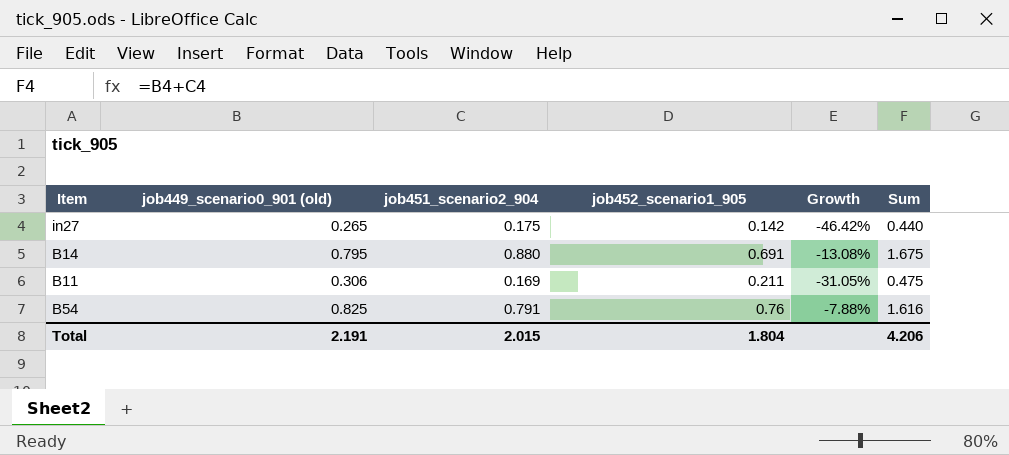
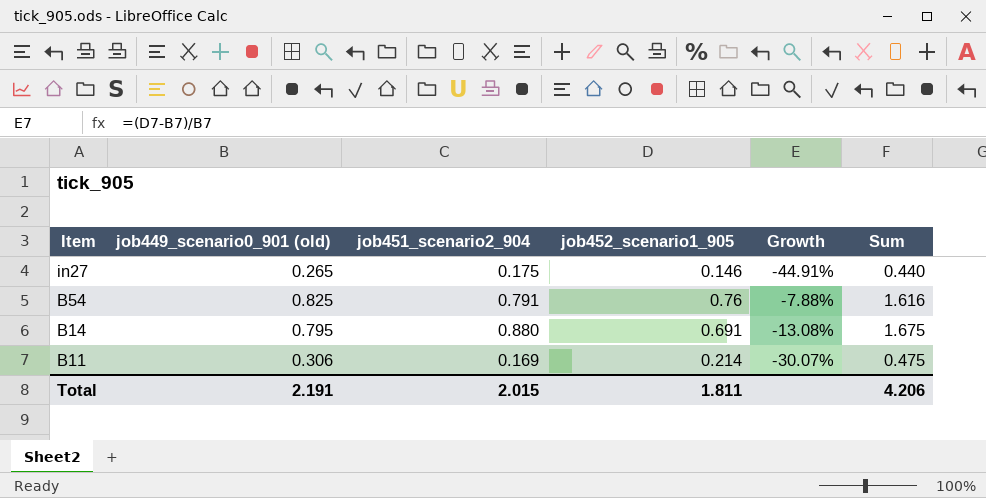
row order: none -> Item descending
in27 | job452_scenario1_905: 0.142 -> 0.146
in27 | Growth: -46.42% -> -44.91%
B11 | job452_scenario1_905: 0.211 -> 0.214
B11 | Growth: -31.05% -> -30.07%
Total | job452_scenario1_905: 1.804 -> 1.811

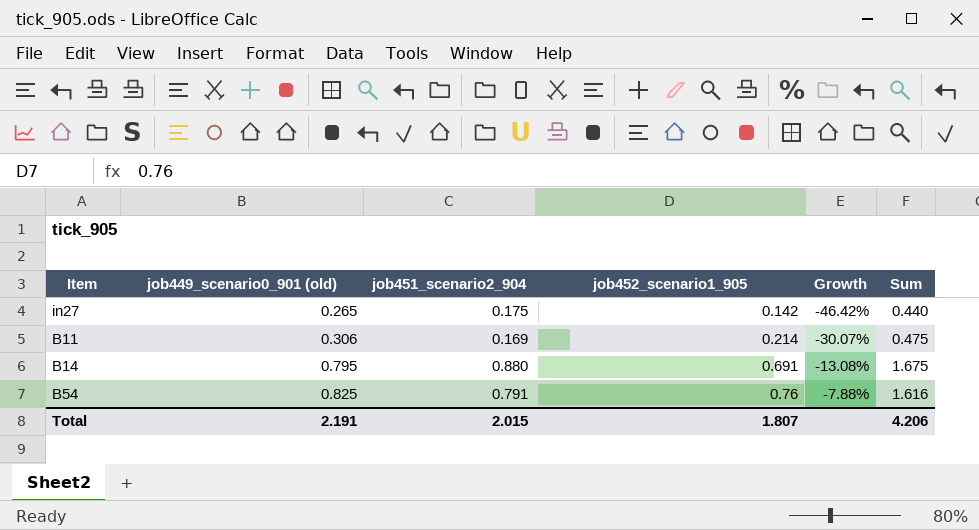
row order: Item descending -> job449_scenario0_901 (old) ascending
in27 | job452_scenario1_905: 0.146 -> 0.142
in27 | Growth: -44.91% -> -46.42%
Total | job452_scenario1_905: 1.811 -> 1.807

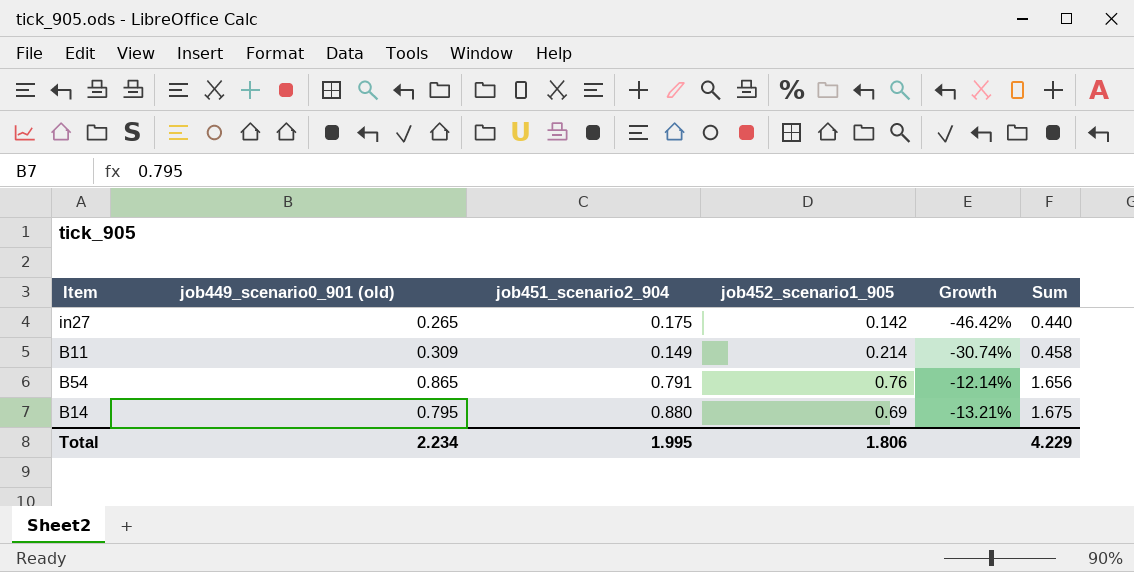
row order: job449_scenario0_901 (old) ascending -> Sum ascending
B11 | job449_scenario0_901 (old): 0.306 -> 0.309
B11 | job451_scenario2_904: 0.169 -> 0.149
B11 | Growth: -30.07% -> -30.74%
B11 | Sum: 0.475 -> 0.458
B54 | job449_scenario0_901 (old): 0.825 -> 0.865
B54 | Growth: -7.88% -> -12.14%
B54 | Sum: 1.616 -> 1.656
B14 | job452_scenario1_905: 0.691 -> 0.69
B14 | Growth: -13.08% -> -13.21%
Total | job449_scenario0_901 (old): 2.191 -> 2.234
Total | job451_scenario2_904: 2.015 -> 1.995
Total | job452_scenario1_905: 1.807 -> 1.806
Total | Sum: 4.206 -> 4.229

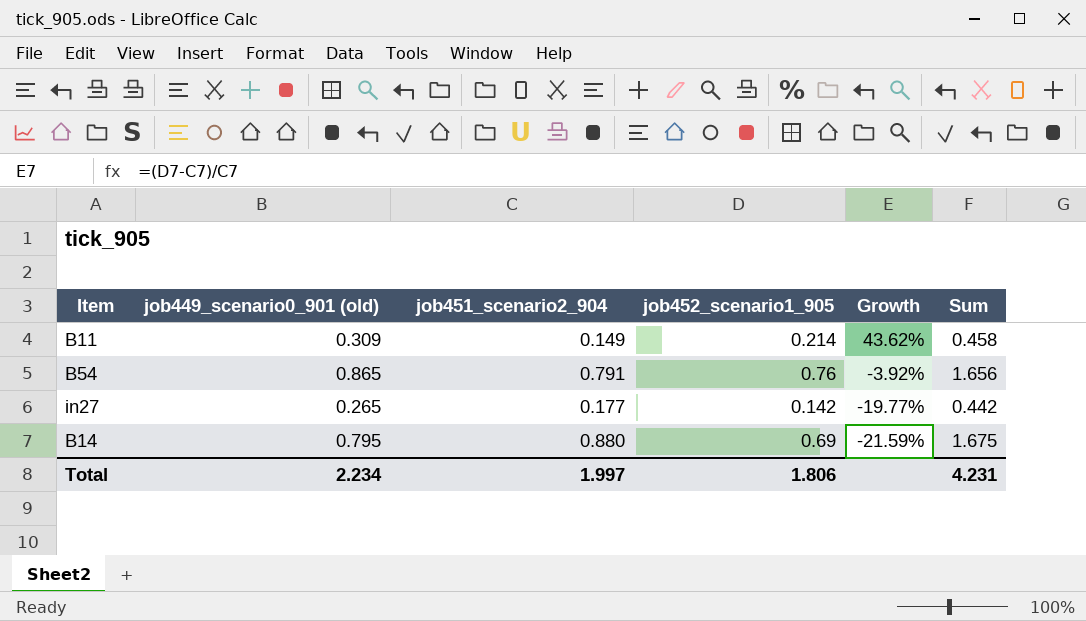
row order: Sum ascending -> Growth descending
column Growth | formula: ([job452_scenario1_905] - [job449_scenario0_901 (old)]) / [job449_scenario0_901 (old)] -> ([job452_scenario1_905] - [job451_scenario2_904]) / [job451_scenario2_904]
in27 | job451_scenario2_904: 0.175 -> 0.177
in27 | Sum: 0.440 -> 0.442
Total | job451_scenario2_904: 1.995 -> 1.997
Total | Sum: 4.229 -> 4.231

